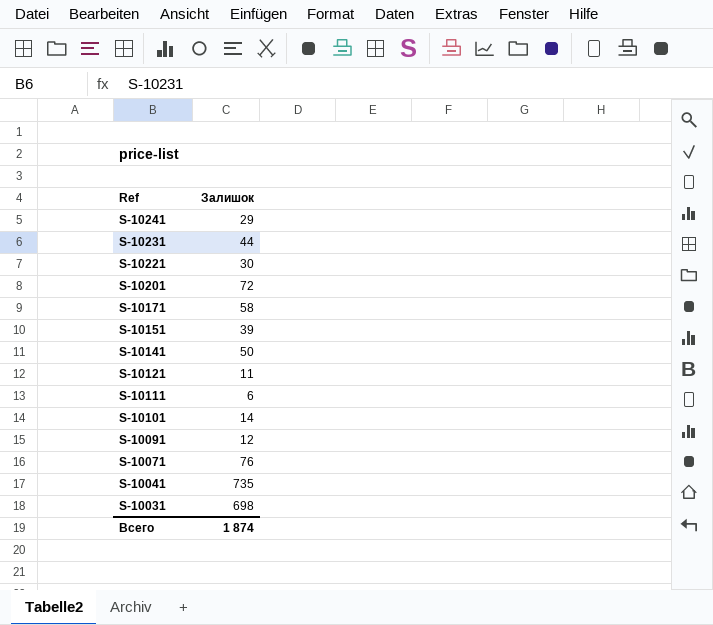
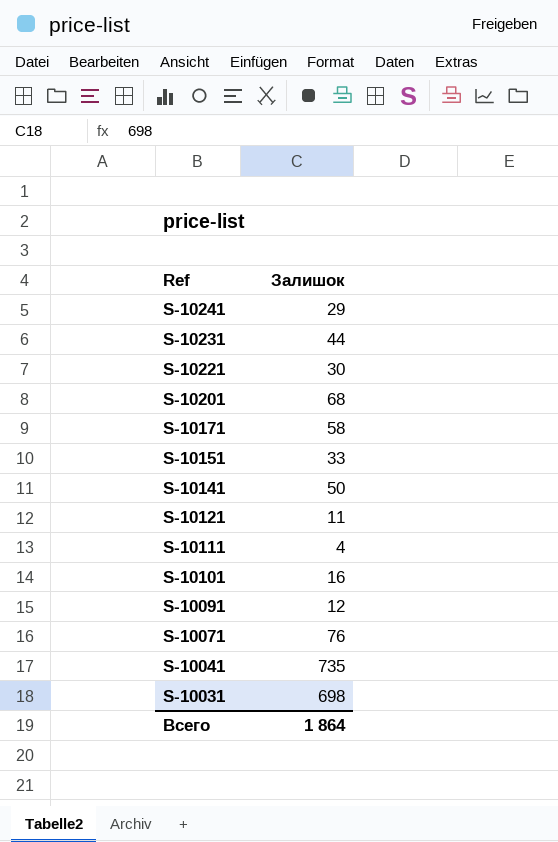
S-10201 | Залишок: 72 -> 68
S-10151 | Залишок: 39 -> 33
S-10111 | Залишок: 6 -> 4
S-10101 | Залишок: 14 -> 16
Всего | Залишок: 1 874 -> 1 864

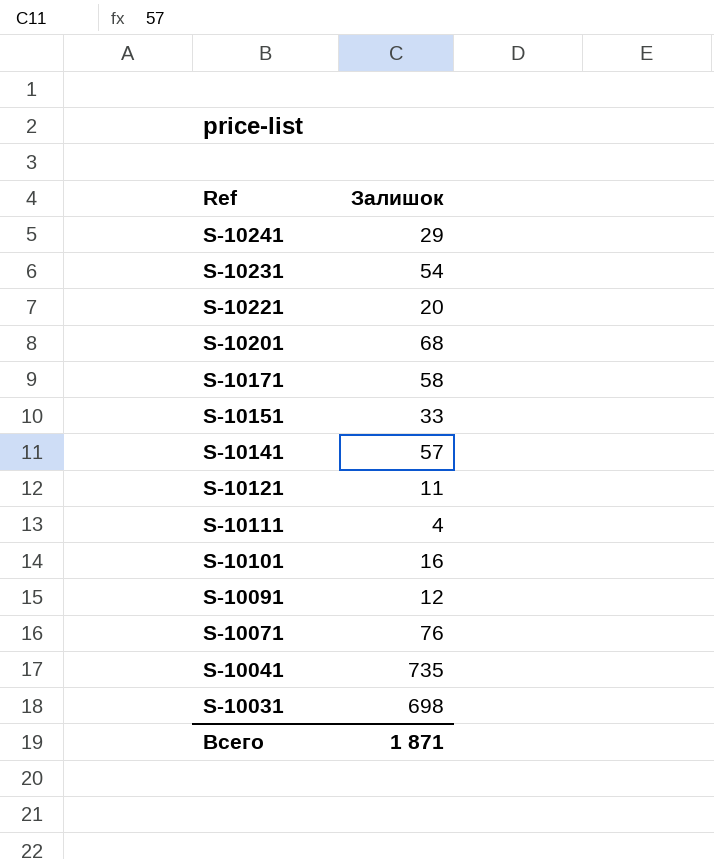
S-10231 | Залишок: 44 -> 54
S-10221 | Залишок: 30 -> 20
S-10141 | Залишок: 50 -> 57
Всего | Залишок: 1 864 -> 1 871

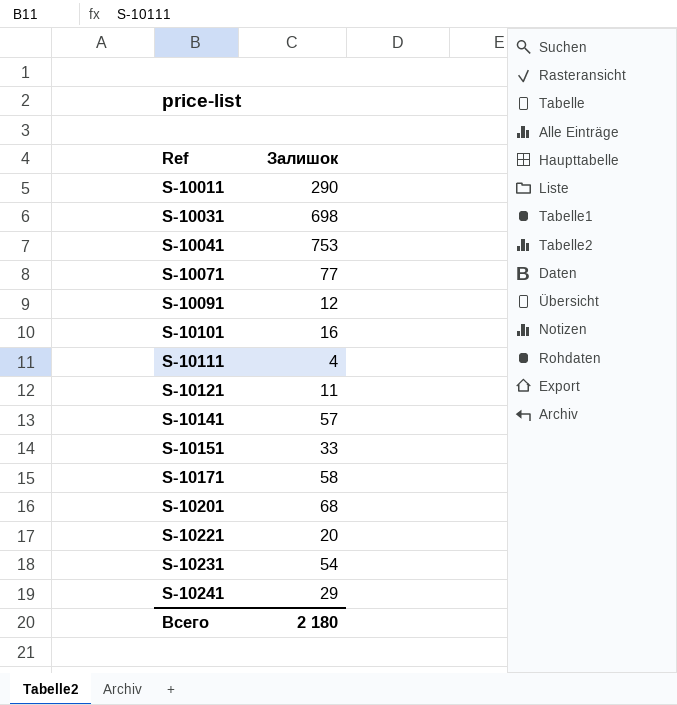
row order: Ref descending -> Ref ascending
row S-10011: none -> 290
S-10041 | Залишок: 735 -> 753
S-10071 | Залишок: 76 -> 77
Всего | Залишок: 1 871 -> 2 180

